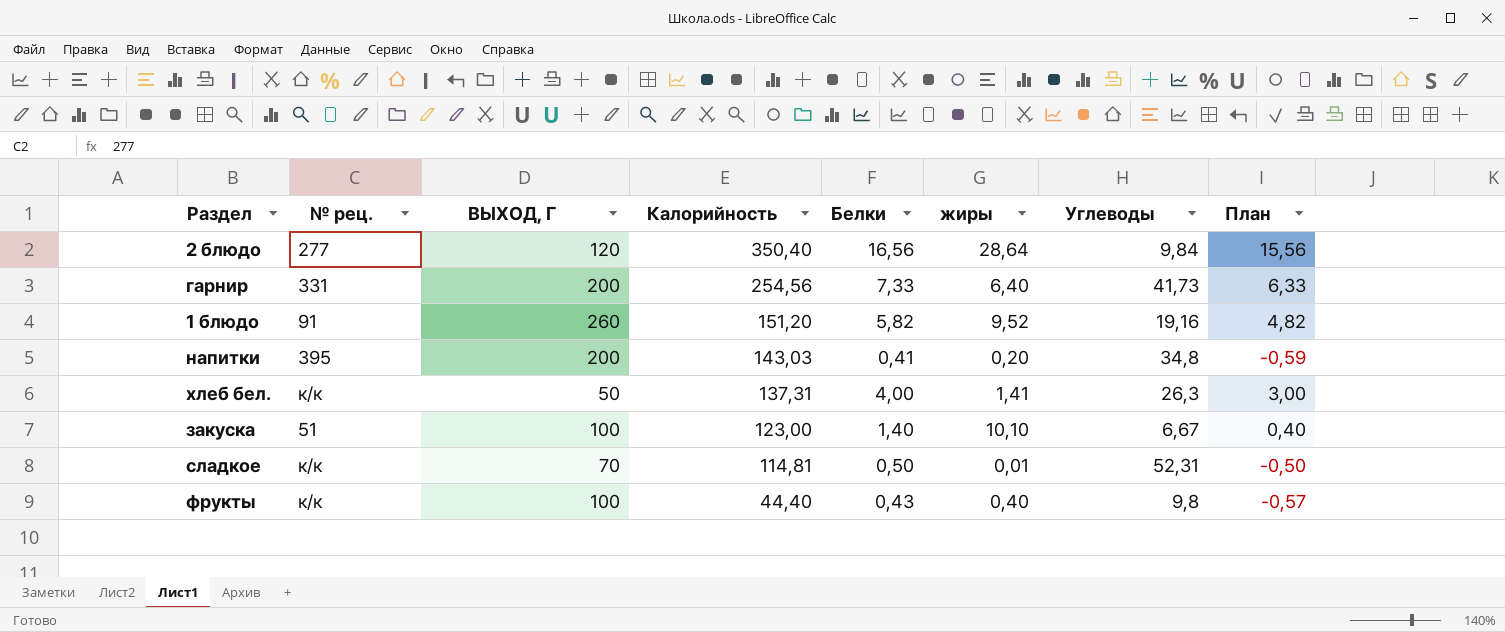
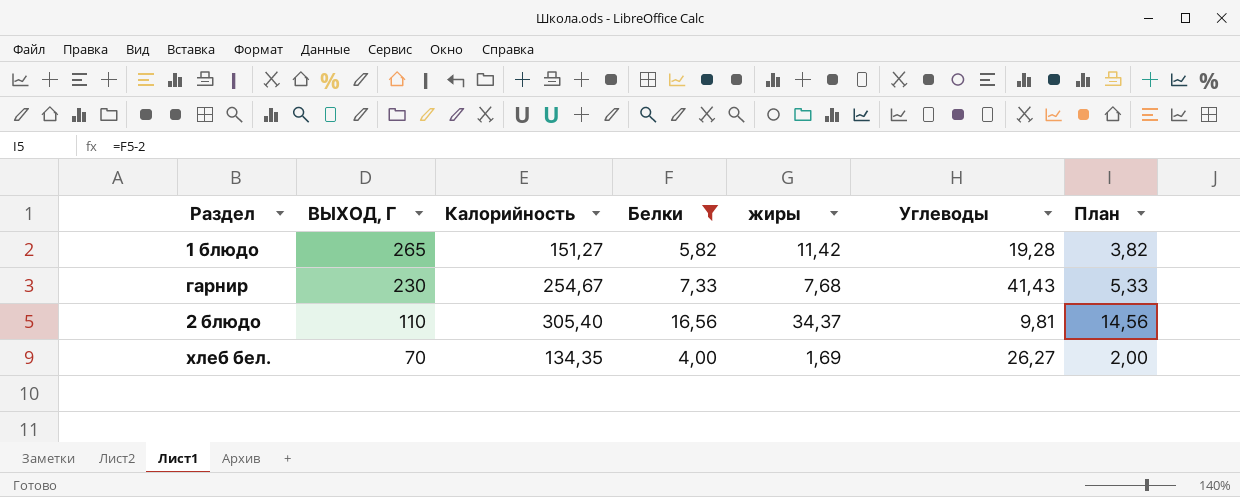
filter: none -> Белки >= 4,00
row order: Калорийность descending -> ВЫХОД, Г descending
column № рец. | position: 2 -> none
column План | formula: [Белки] - 1 -> [Белки] - 2
1 блюдо | ВЫХОД, Г: 260 -> 265
1 блюдо | Калорийность: 151,20 -> 151,27
1 блюдо | жиры: 9,52 -> 11,42
1 блюдо | Углеводы: 19,16 -> 19,28
гарнир | ВЫХОД, Г: 200 -> 230
гарнир | Калорийность: 254,56 -> 254,67
гарнир | жиры: 6,40 -> 7,68
гарнир | Углеводы: 41,73 -> 41,43
2 блюдо | ВЫХОД, Г: 120 -> 110
2 блюдо | Калорийность: 350,40 -> 305,40
2 блюдо | жиры: 28,64 -> 34,37
2 блюдо | Углеводы: 9,84 -> 9,81
хлеб бел. | ВЫХОД, Г: 50 -> 70
хлеб бел. | Калорийность: 137,31 -> 134,35
хлеб бел. | жиры: 1,41 -> 1,69
хлеб бел. | Углеводы: 26,3 -> 26,27

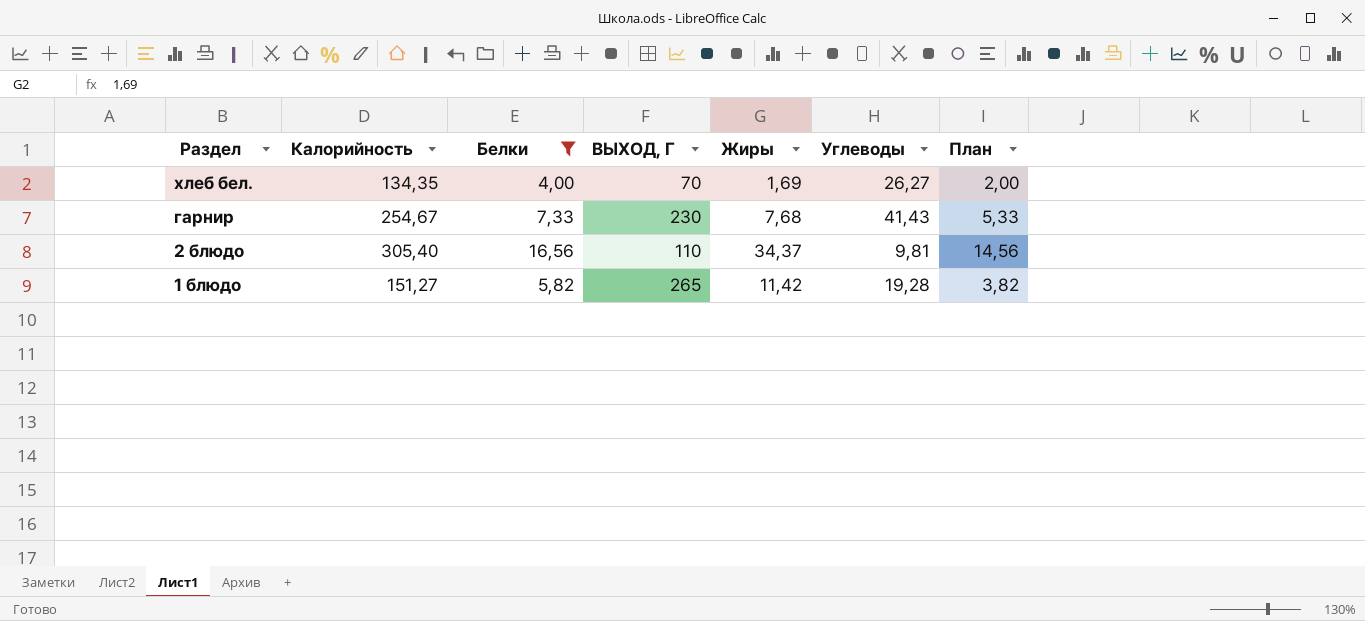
row order: ВЫХОД, Г descending -> Раздел descending
column ВЫХОД, Г | position: 2 -> 4
column name: жиры -> Жиры

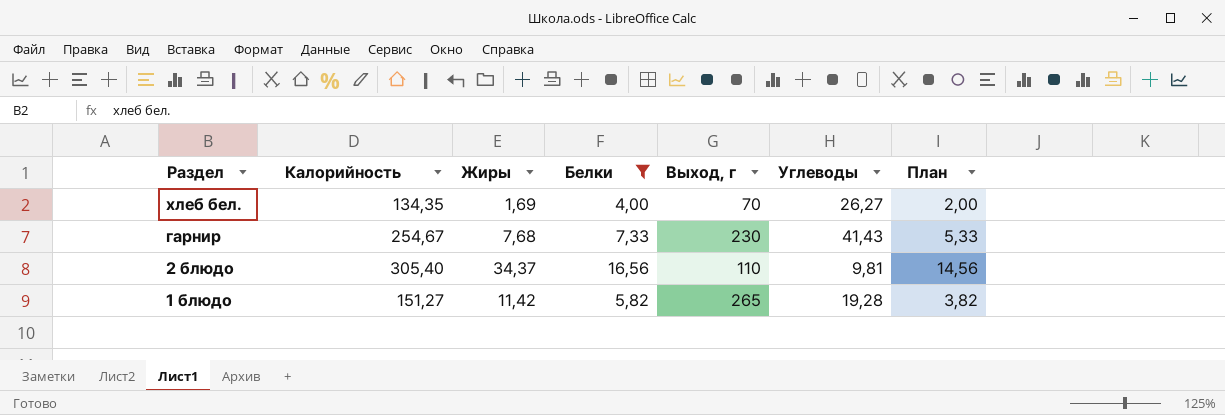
column Жиры | position: 5 -> 3
column name: ВЫХОД, Г -> Выход, г

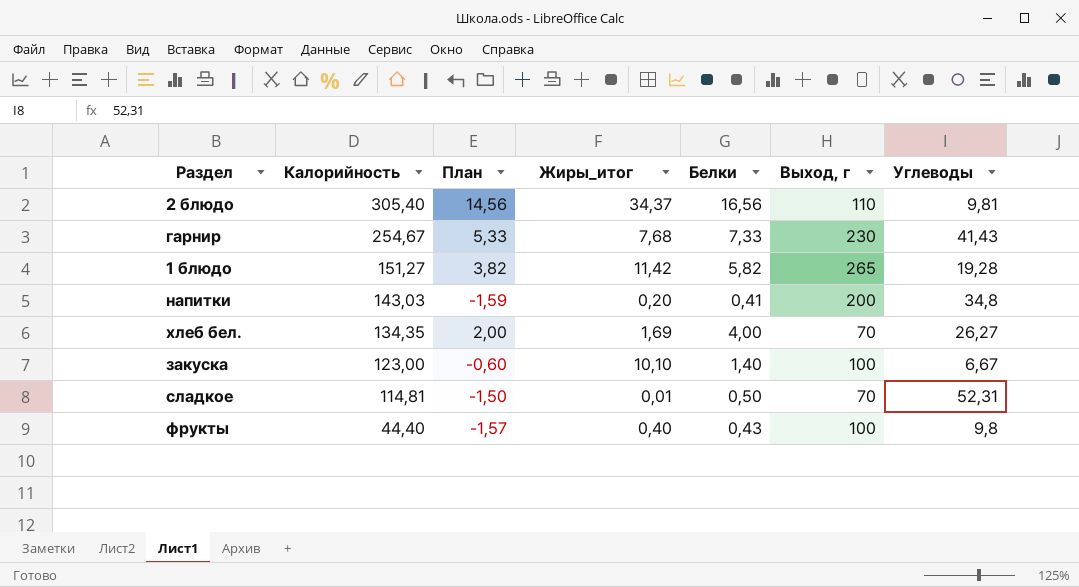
filter: Белки >= 4,00 -> none
row order: Раздел descending -> Калорийность descending
column План | position: 7 -> 3
column name: Жиры -> Жиры_итог

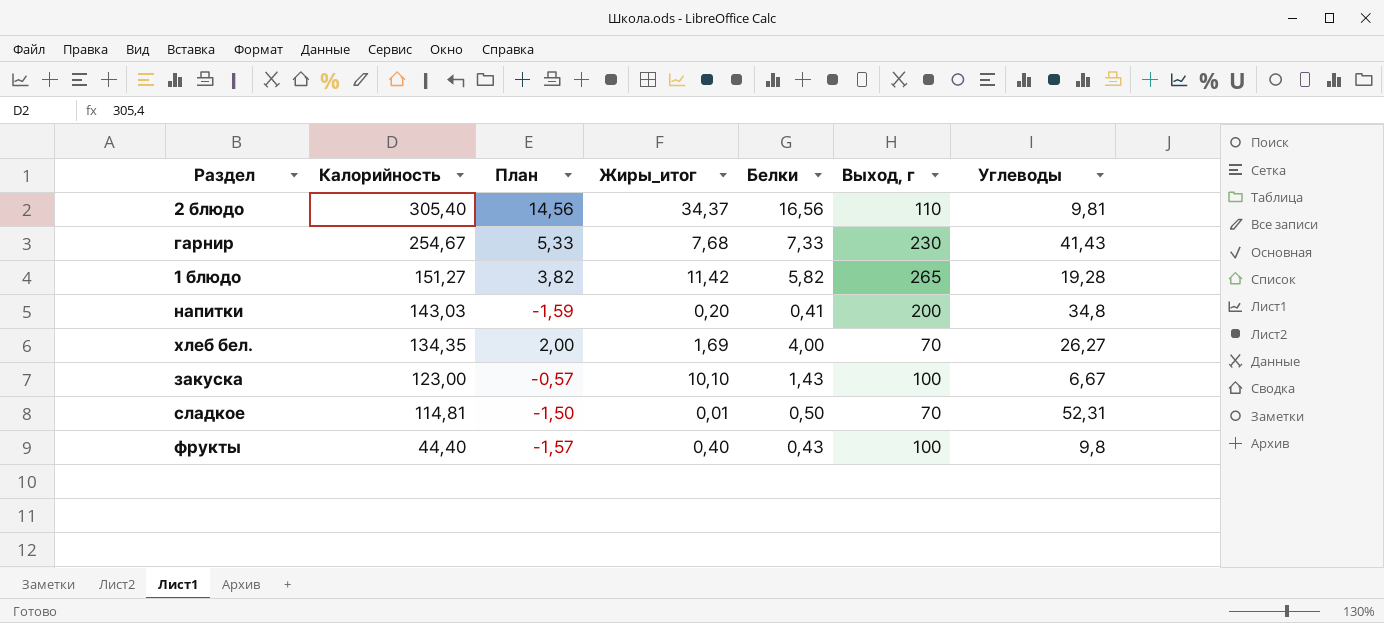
закуска | План: -0,60 -> -0,57
закуска | Белки: 1,40 -> 1,43

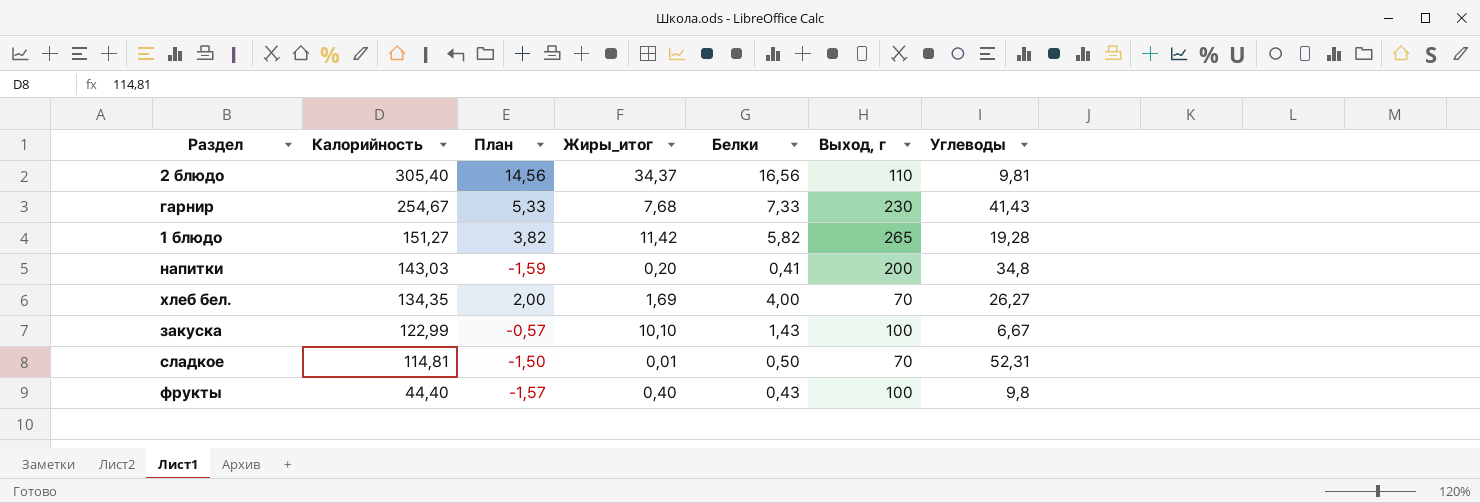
закуска | Калорийность: 123,00 -> 122,99

